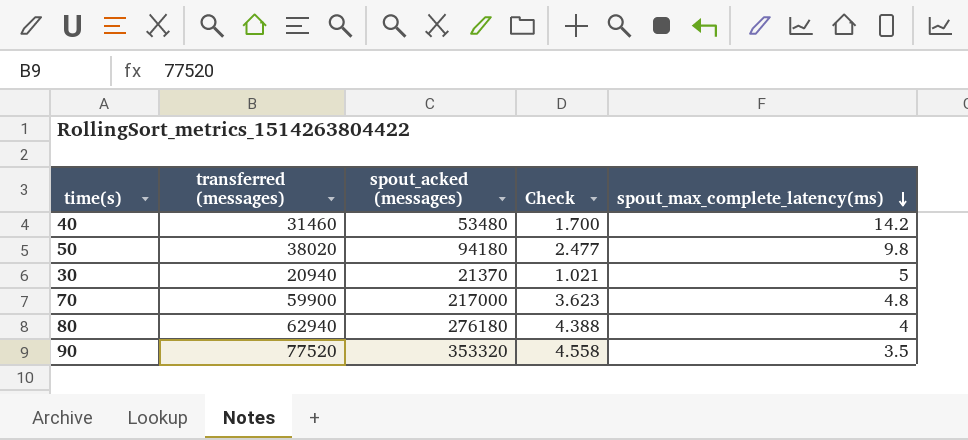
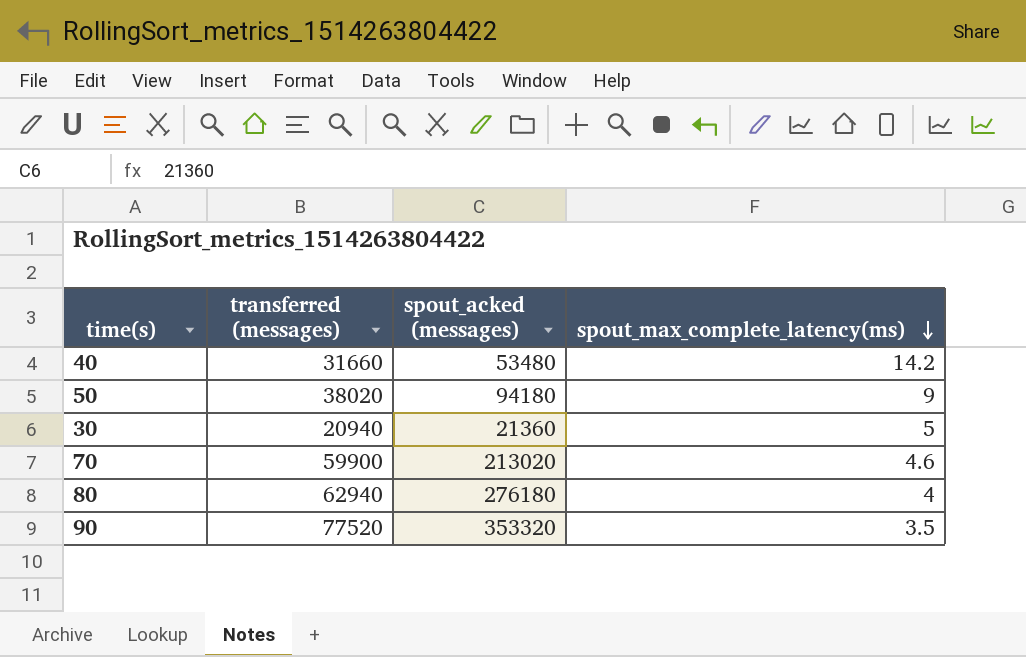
column Check | formula: [spout_acked (messages)] / [transferred (messages)] -> none
40 | transferred (messages): 31460 -> 31660
50 | spout_max_complete_latency(ms): 9.8 -> 9
30 | spout_acked (messages): 21370 -> 21360
70 | spout_acked (messages): 217000 -> 213020
70 | spout_max_complete_latency(ms): 4.8 -> 4.6

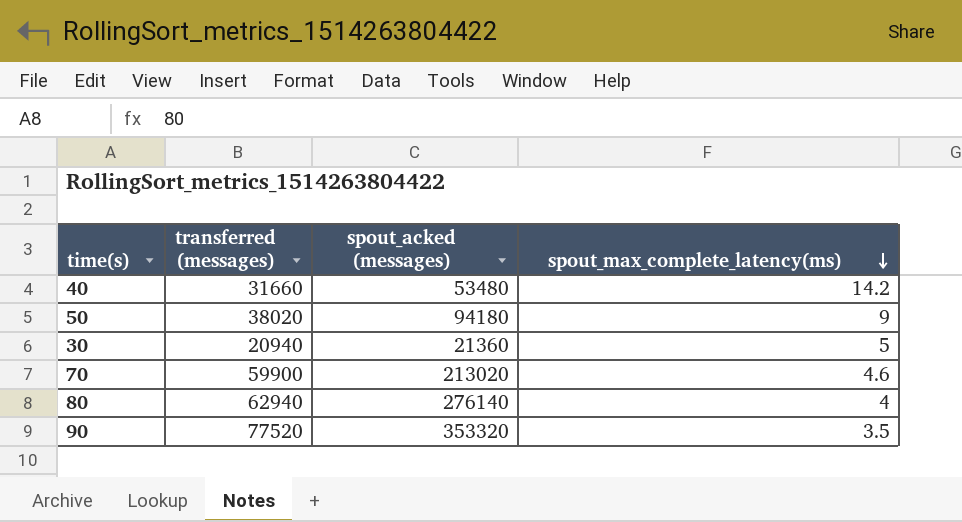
80 | spout_acked (messages): 276180 -> 276140

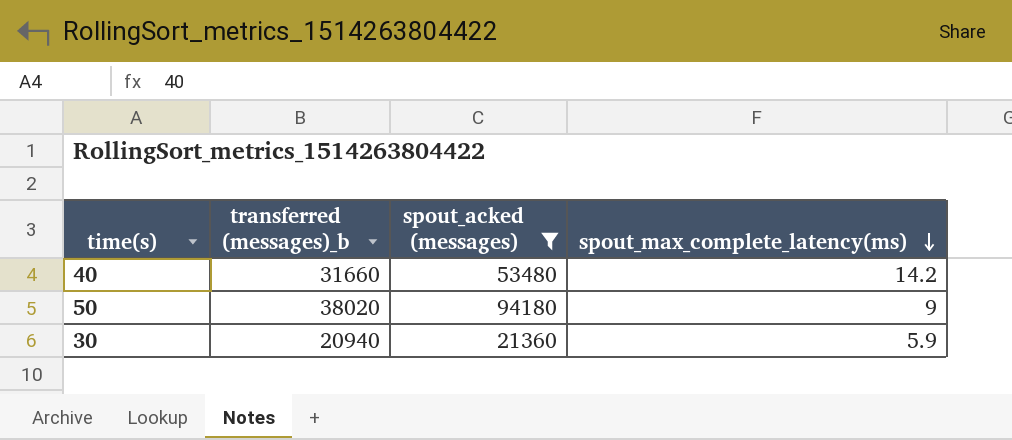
filter: none -> spout_acked (messages) <= 94180
column name: transferred (messages) -> transferred (messages)_b
30 | spout_max_complete_latency(ms): 5 -> 5.9

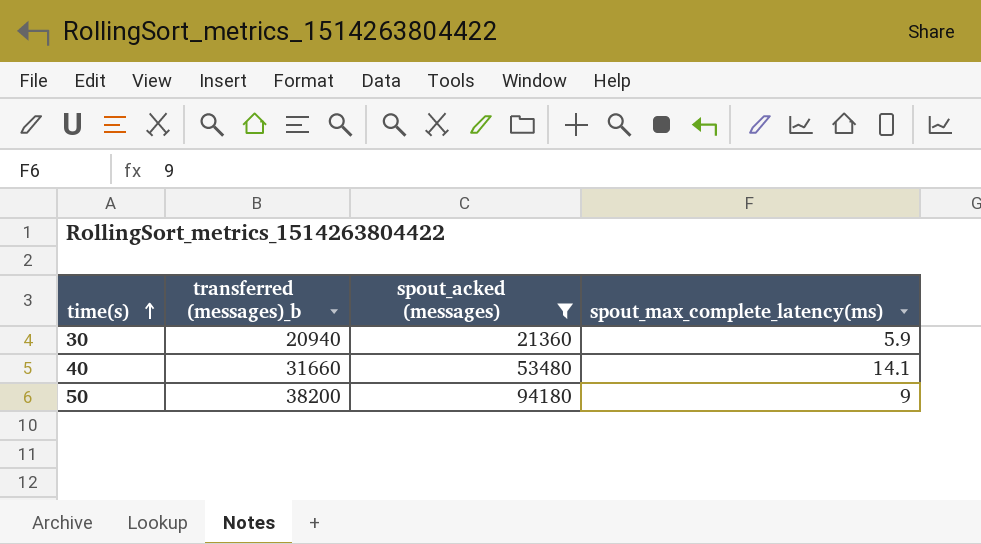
row order: spout_max_complete_latency(ms) descending -> time(s) ascending
40 | spout_max_complete_latency(ms): 14.2 -> 14.1
50 | transferred (messages)_b: 38020 -> 38200

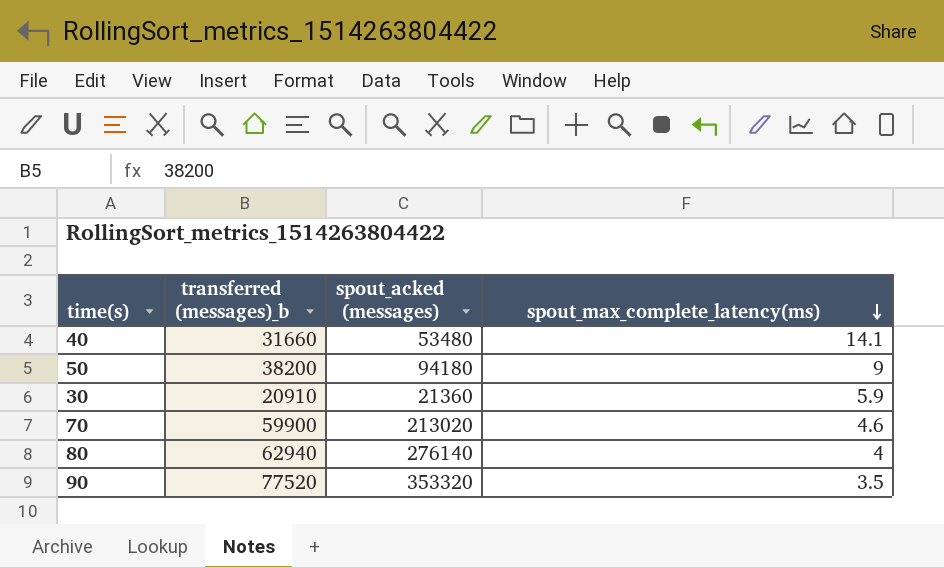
filter: spout_acked (messages) <= 94180 -> none
row order: time(s) ascending -> spout_max_complete_latency(ms) descending
30 | transferred (messages)_b: 20940 -> 20910

